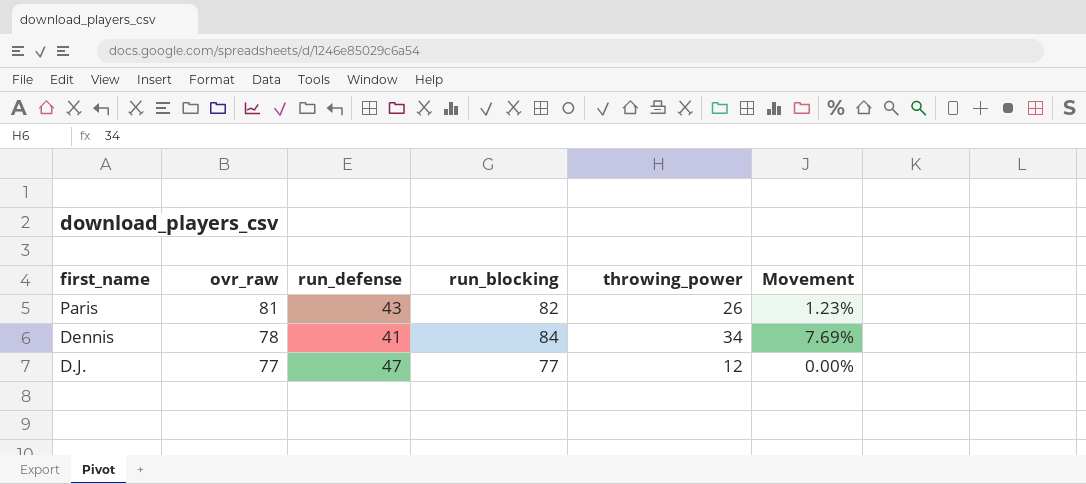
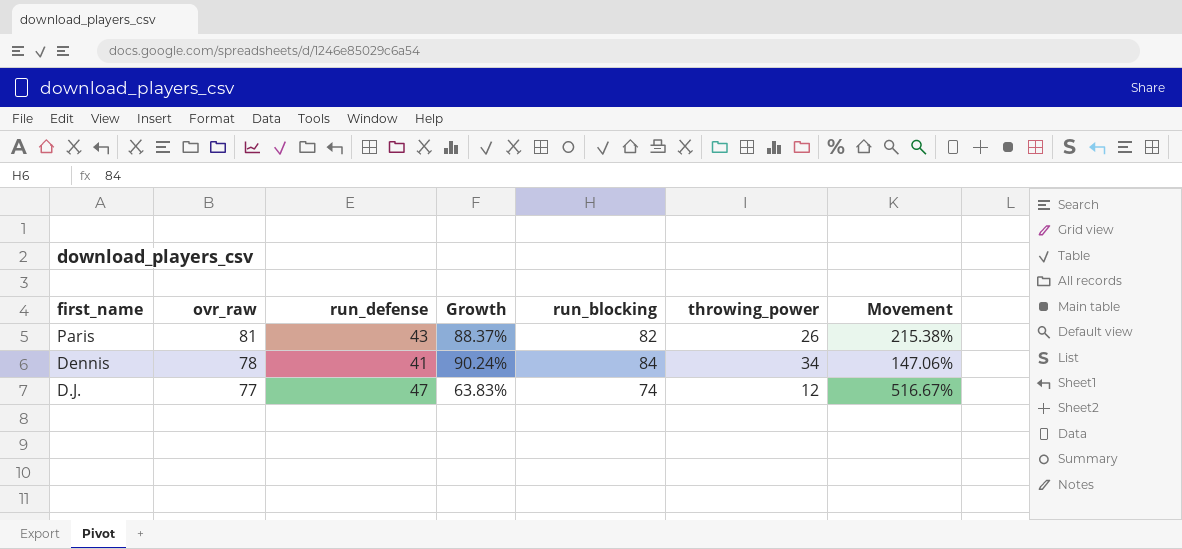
column Growth | formula: none -> ([ovr_raw] - [run_defense]) / [run_defense]
column Movement | formula: ([run_blocking] - [ovr_raw]) / [ovr_raw] -> ([run_blocking] - [throwing_power]) / [throwing_power]
D.J. | run_blocking: 77 -> 74

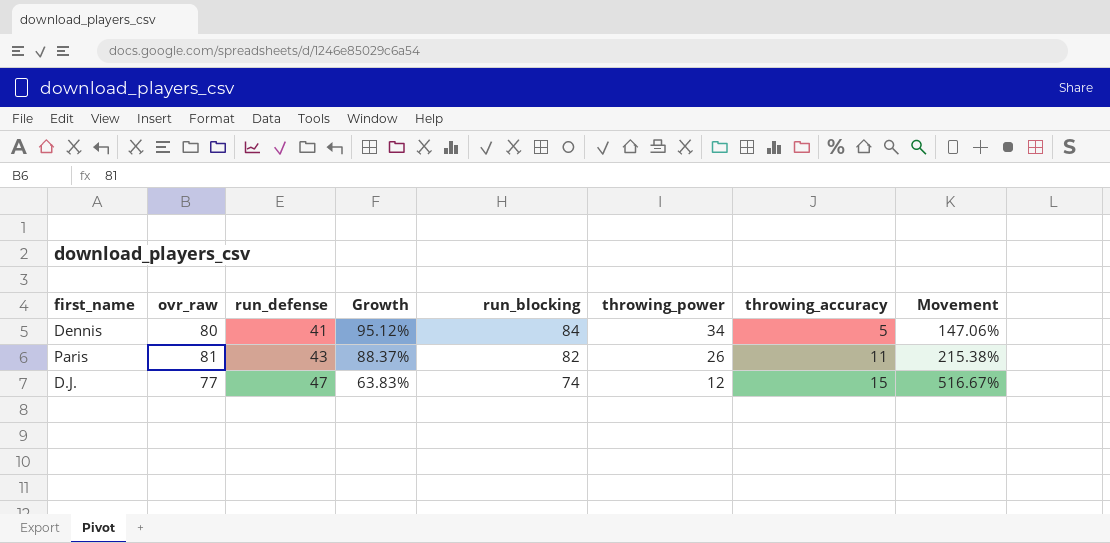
row order: first_name descending -> run_defense ascending
column throwing_accuracy | position: none -> 7
Dennis | ovr_raw: 78 -> 80
Dennis | Growth: 90.24% -> 95.12%

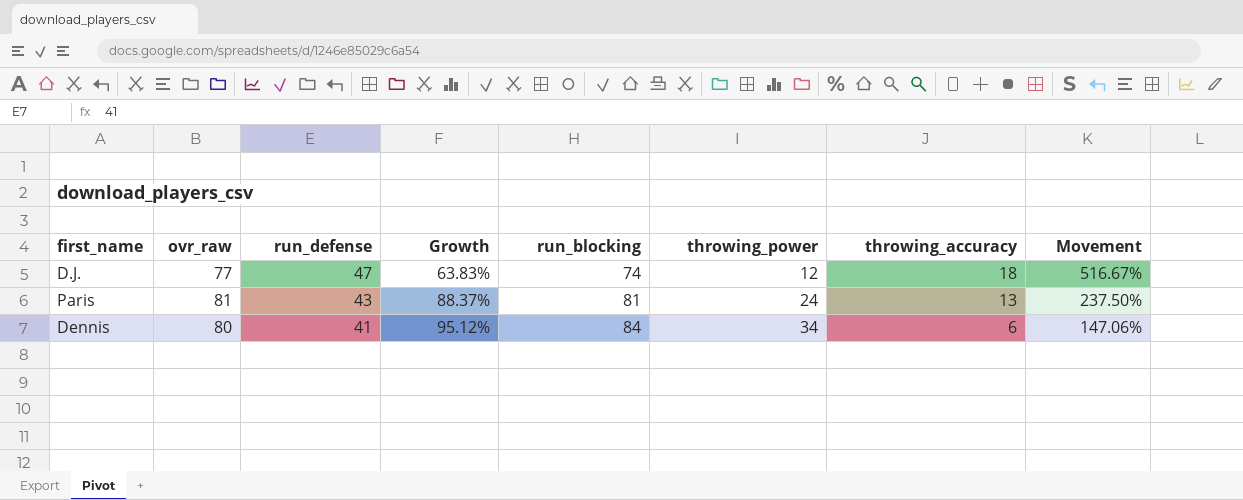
row order: run_defense ascending -> run_defense descending
D.J. | throwing_accuracy: 15 -> 18
Paris | run_blocking: 82 -> 81
Paris | throwing_power: 26 -> 24
Paris | throwing_accuracy: 11 -> 13
Paris | Movement: 215.38% -> 237.50%
Dennis | throwing_accuracy: 5 -> 6

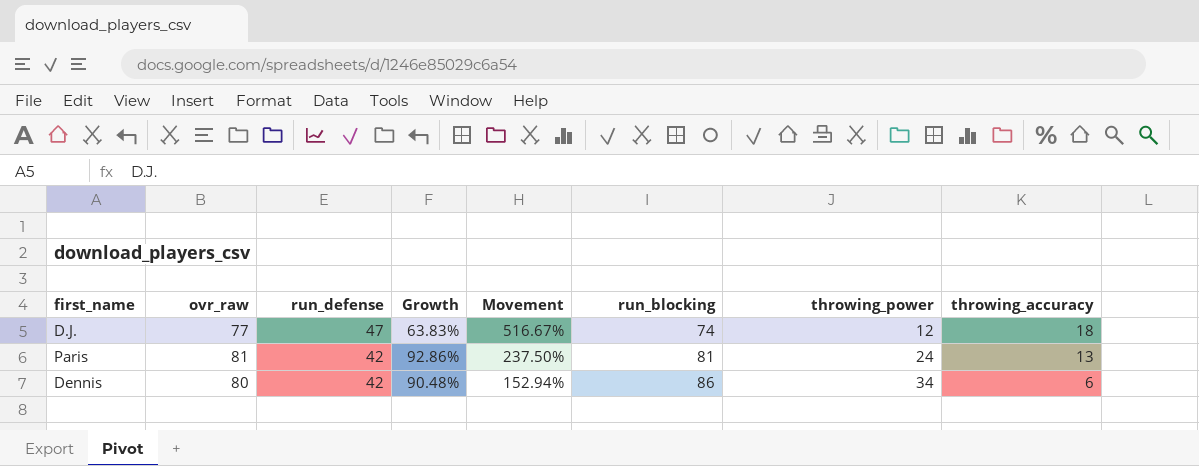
column Movement | position: 8 -> 5
Paris | run_defense: 43 -> 42
Paris | Growth: 88.37% -> 92.86%
Dennis | run_defense: 41 -> 42
Dennis | Growth: 95.12% -> 90.48%
Dennis | Movement: 147.06% -> 152.94%
Dennis | run_blocking: 84 -> 86

